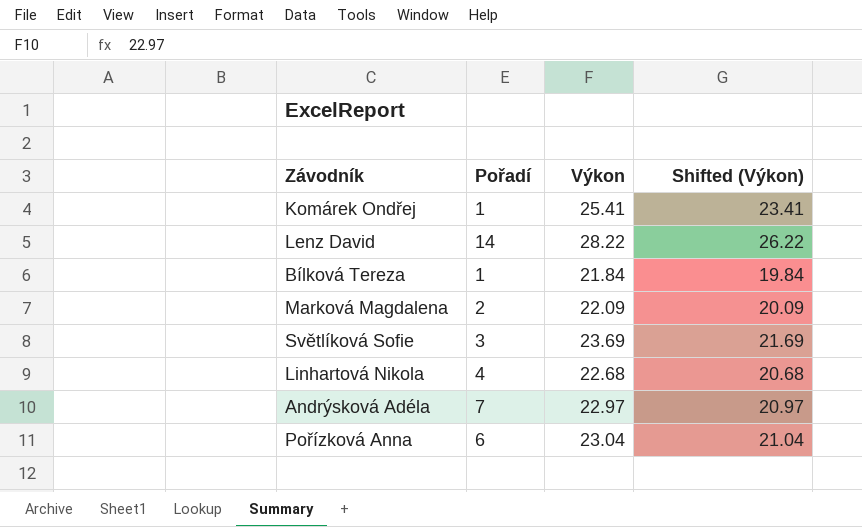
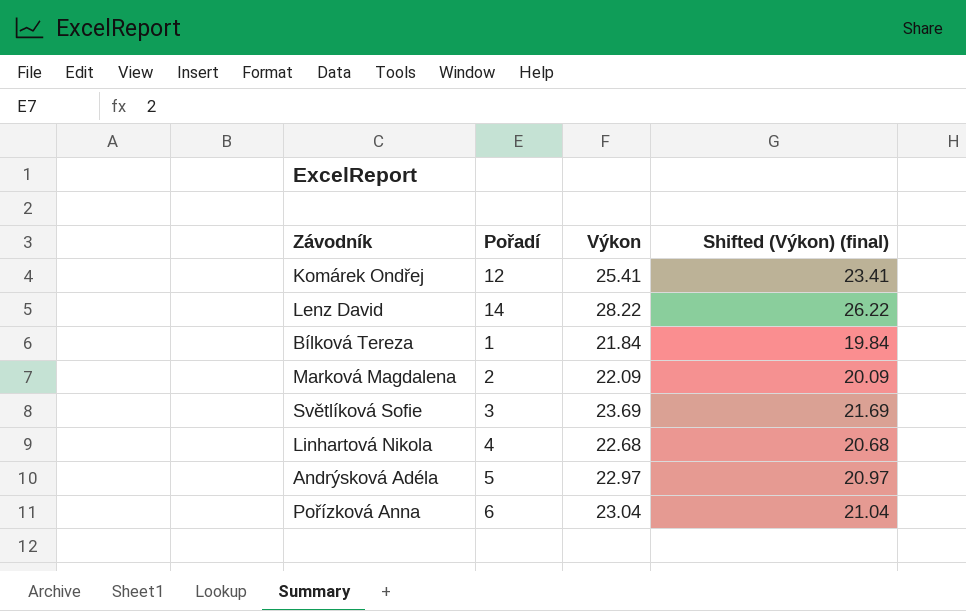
column name: Shifted (Výkon) -> Shifted (Výkon) (final)
Komárek Ondřej | Pořadí: 1 -> 12
Andrýsková Adéla | Pořadí: 7 -> 5

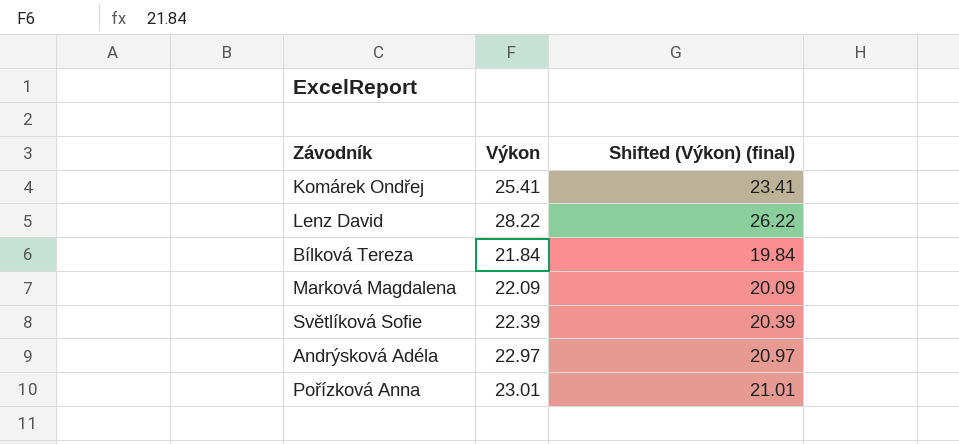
column Pořadí | position: 2 -> none
row Linhartová Nikola: 4 | 22.68 | 20.68 -> none
Světlíková Sofie | Výkon: 23.69 -> 22.39
Světlíková Sofie | Shifted (Výkon) (final): 21.69 -> 20.39
Pořízková Anna | Výkon: 23.04 -> 23.01
Pořízková Anna | Shifted (Výkon) (final): 21.04 -> 21.01

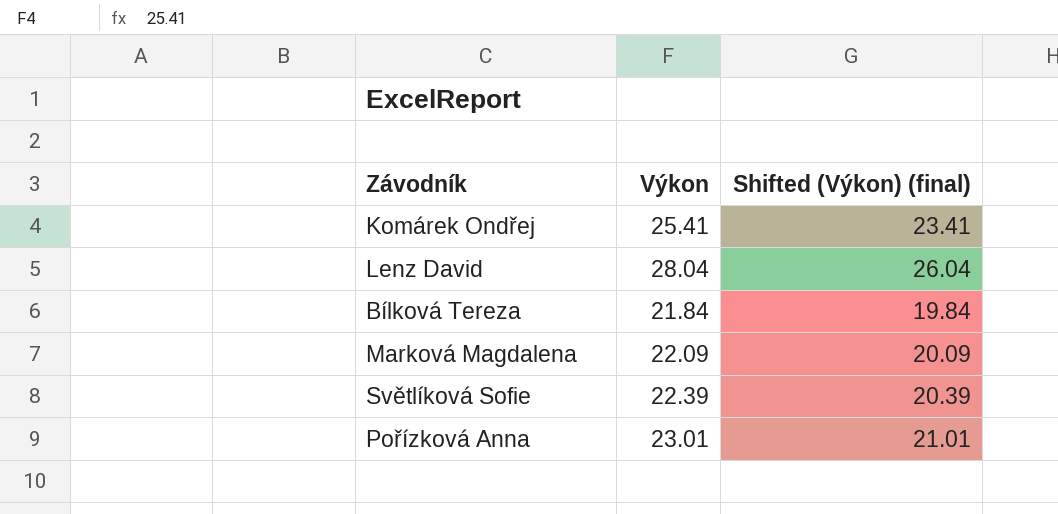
row Andrýsková Adéla: 22.97 | 20.97 -> none
Lenz David | Výkon: 28.22 -> 28.04
Lenz David | Shifted (Výkon) (final): 26.22 -> 26.04

